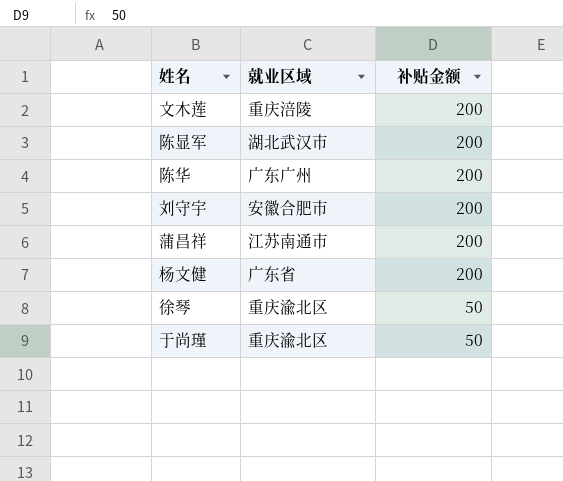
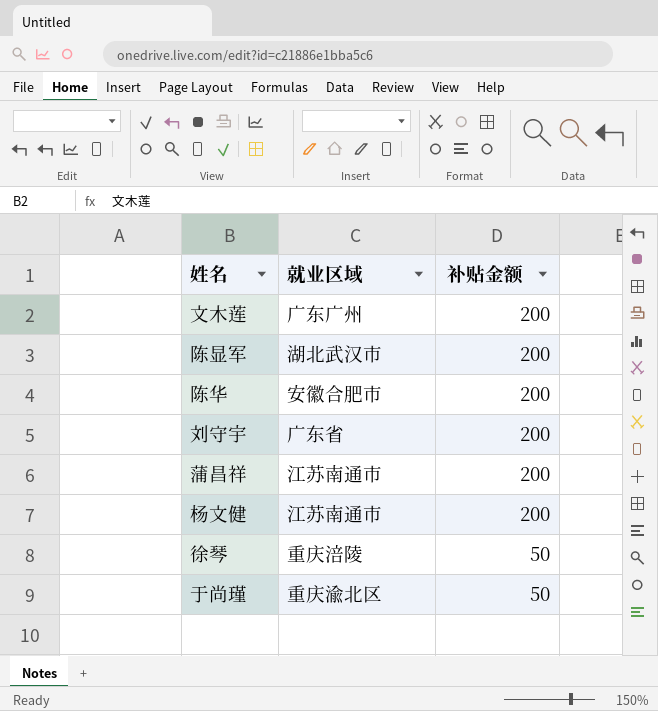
文木莲 | 就业区域: 重庆涪陵 -> 广东广州
陈华 | 就业区域: 广东广州 -> 安徽合肥市
刘守宇 | 就业区域: 安徽合肥市 -> 广东省
杨文健 | 就业区域: 广东省 -> 江苏南通市
徐琴 | 就业区域: 重庆渝北区 -> 重庆涪陵

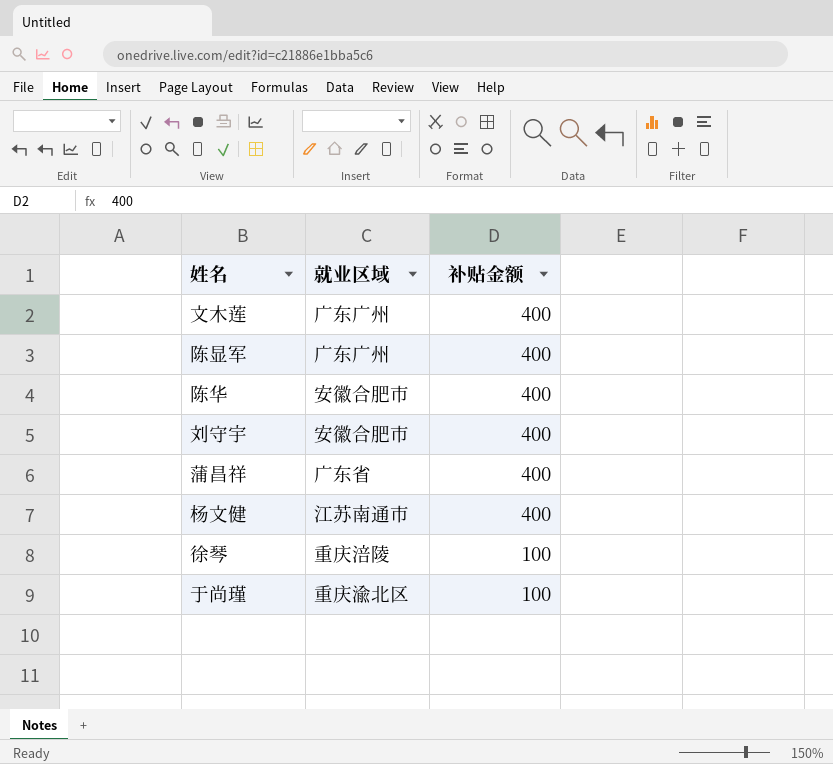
文木莲 | 补贴金额: 200 -> 400
陈显军 | 就业区域: 湖北武汉市 -> 广东广州
陈显军 | 补贴金额: 200 -> 400
陈华 | 补贴金额: 200 -> 400
刘守宇 | 就业区域: 广东省 -> 安徽合肥市
刘守宇 | 补贴金额: 200 -> 400
蒲昌祥 | 就业区域: 江苏南通市 -> 广东省
蒲昌祥 | 补贴金额: 200 -> 400
杨文健 | 补贴金额: 200 -> 400
徐琴 | 补贴金额: 50 -> 100
于尚瑾 | 补贴金额: 50 -> 100

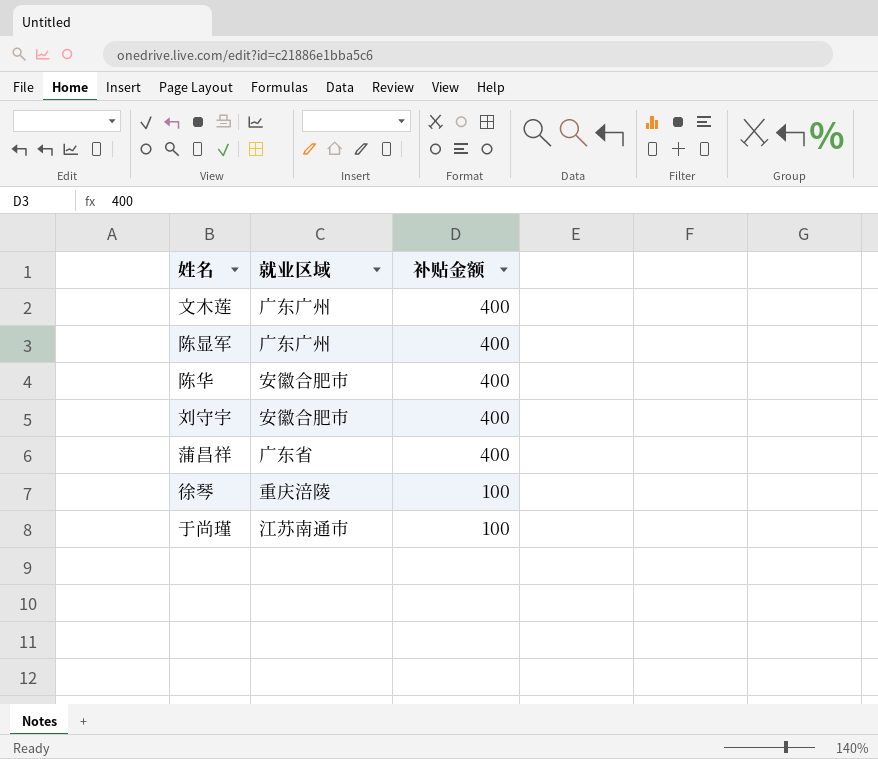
row 杨文健: 江苏南通市 | 400 -> none
于尚瑾 | 就业区域: 重庆渝北区 -> 江苏南通市

